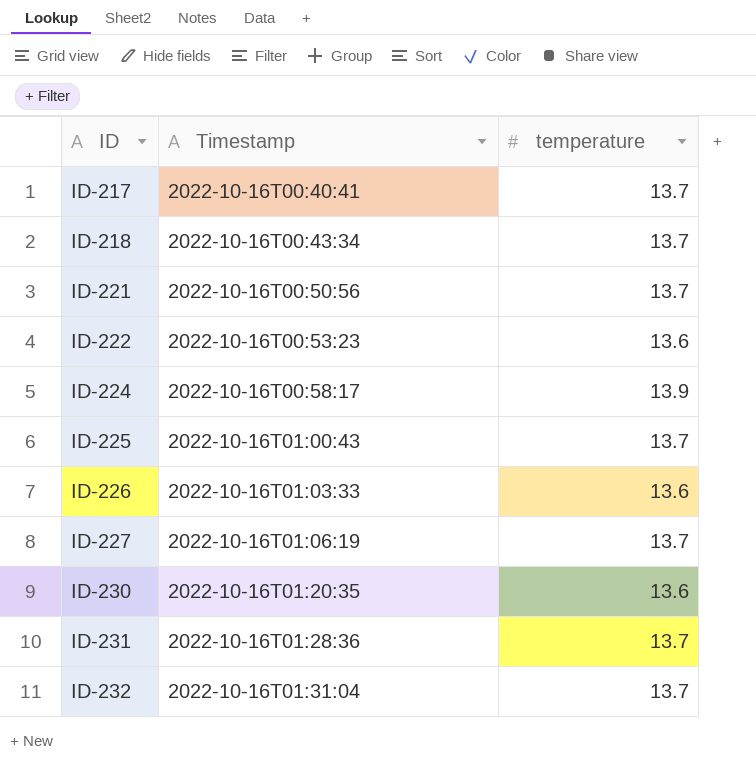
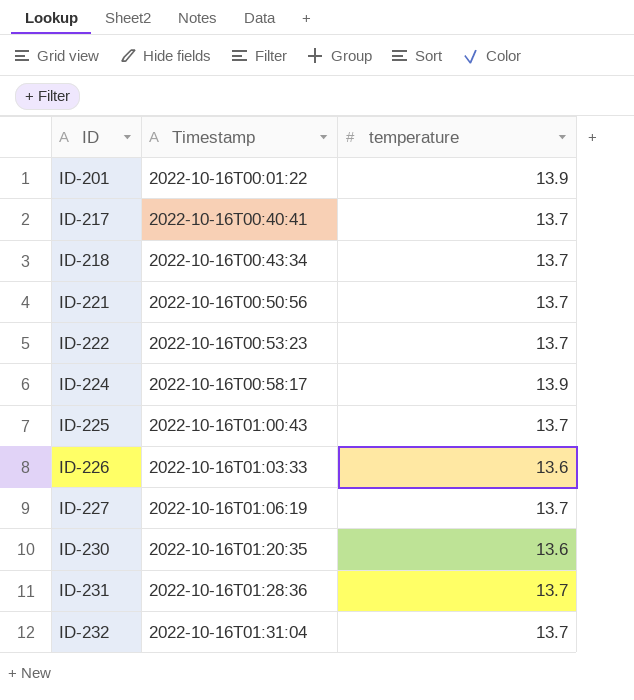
row ID-201: none -> 2022-10-16T00:01:22 | 13.9
ID-222 | temperature: 13.6 -> 13.7

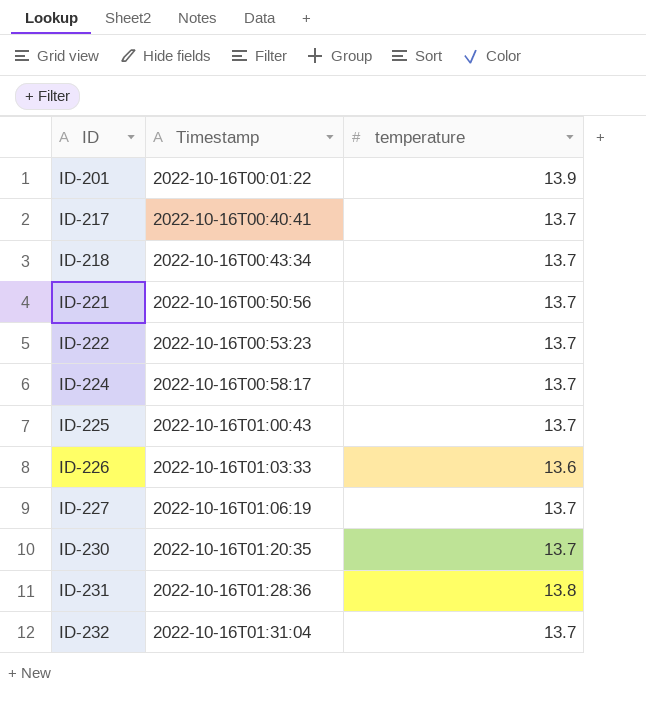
ID-224 | temperature: 13.9 -> 13.7
ID-230 | temperature: 13.6 -> 13.7
ID-231 | temperature: 13.7 -> 13.8

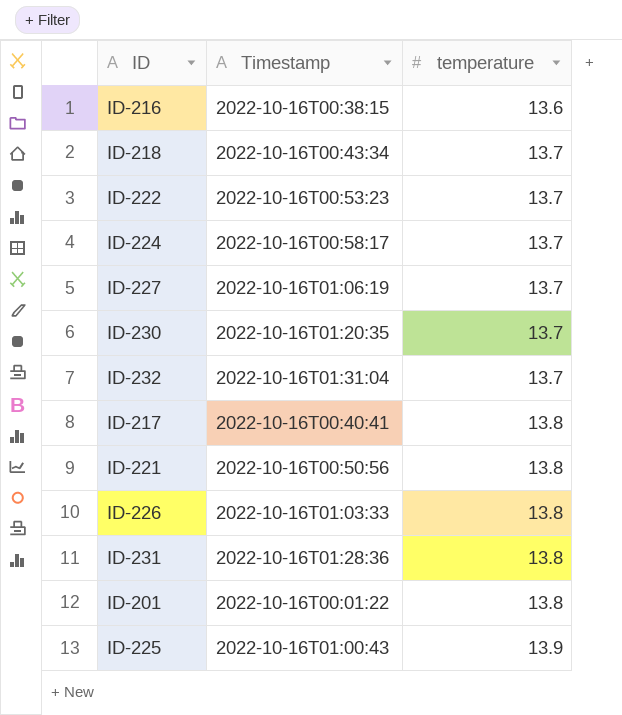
row order: ID ascending -> temperature ascending
row ID-216: none -> 2022-10-16T00:38:15 | 13.6
ID-217 | temperature: 13.7 -> 13.8
ID-221 | temperature: 13.7 -> 13.8
ID-226 | temperature: 13.6 -> 13.8
ID-201 | temperature: 13.9 -> 13.8
ID-225 | temperature: 13.7 -> 13.9

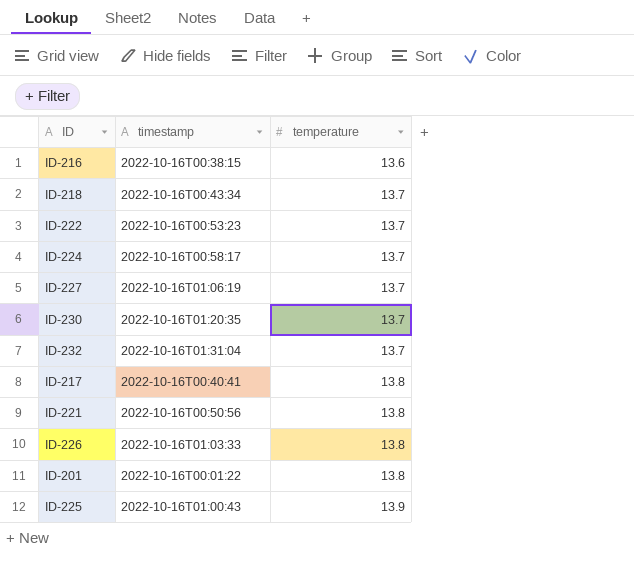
column name: Timestamp -> timestamp
row ID-231: 2022-10-16T01:28:36 | 13.8 -> none

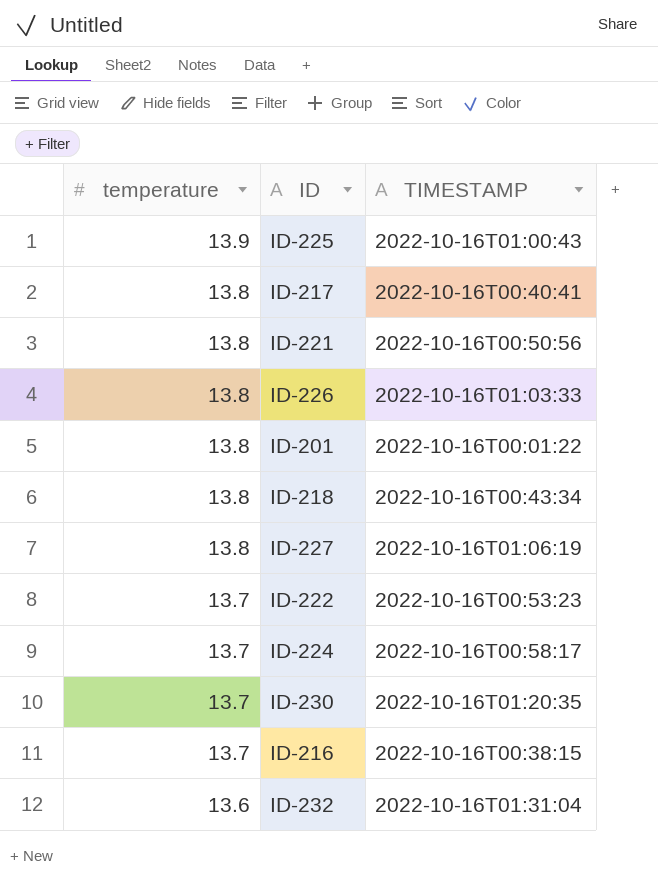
row order: temperature ascending -> temperature descending
column temperature | position: 3 -> 1
column name: timestamp -> TIMESTAMP
ID-218 | temperature: 13.7 -> 13.8
ID-227 | temperature: 13.7 -> 13.8
ID-216 | temperature: 13.6 -> 13.7
ID-232 | temperature: 13.7 -> 13.6

